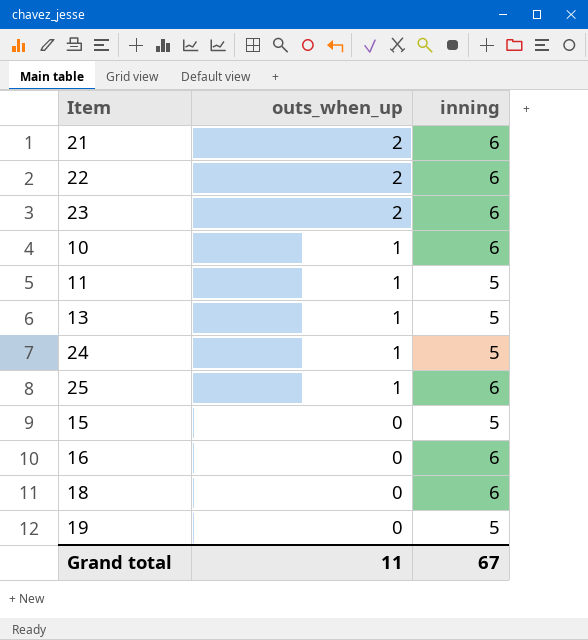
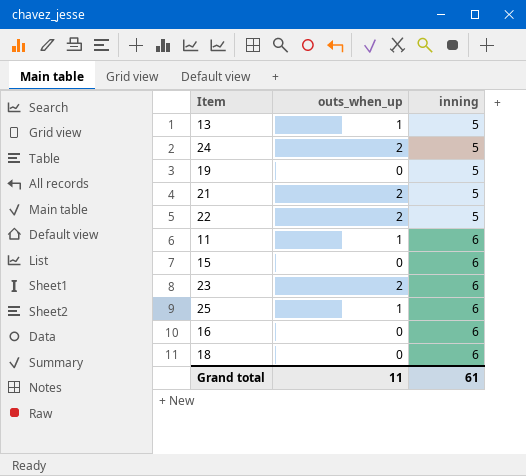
row order: outs_when_up descending -> inning ascending
row 10: 1 | 6 -> none
24 | outs_when_up: 1 -> 2
21 | inning: 6 -> 5
22 | inning: 6 -> 5
11 | inning: 5 -> 6
15 | inning: 5 -> 6
Grand total | inning: 67 -> 61

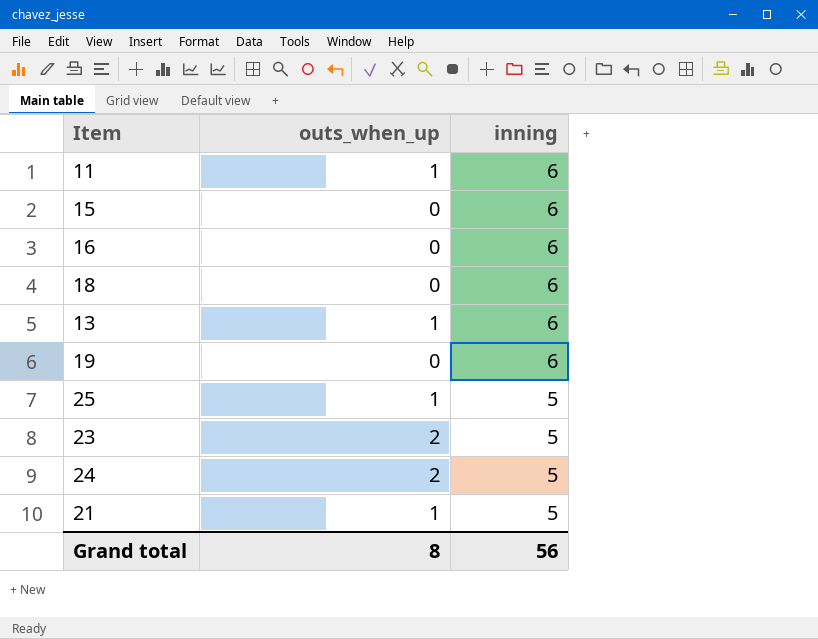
row order: inning ascending -> inning descending
row 22: 2 | 5 -> none
13 | inning: 5 -> 6
19 | inning: 5 -> 6
25 | inning: 6 -> 5
23 | inning: 6 -> 5
21 | outs_when_up: 2 -> 1
Grand total | outs_when_up: 11 -> 8
Grand total | inning: 61 -> 56

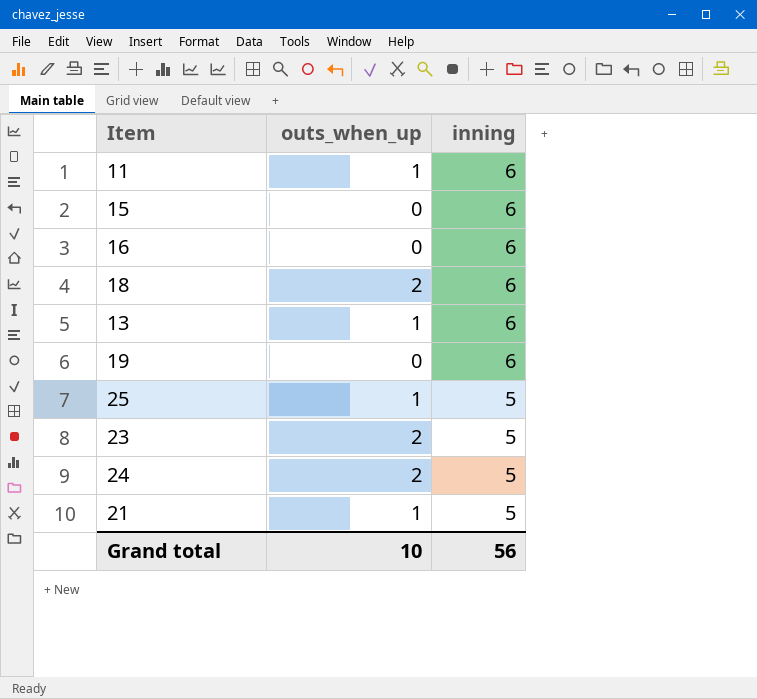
18 | outs_when_up: 0 -> 2
Grand total | outs_when_up: 8 -> 10

